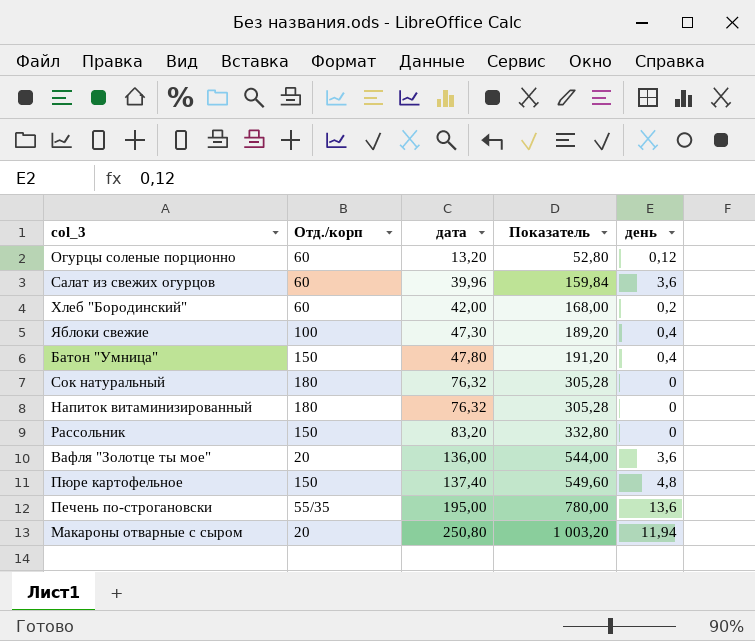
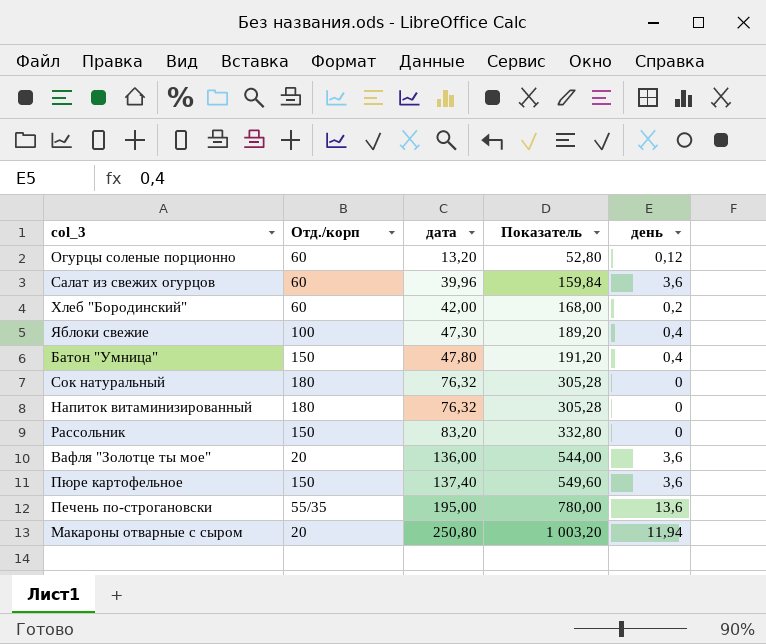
Пюре картофельное | день: 4,8 -> 3,6

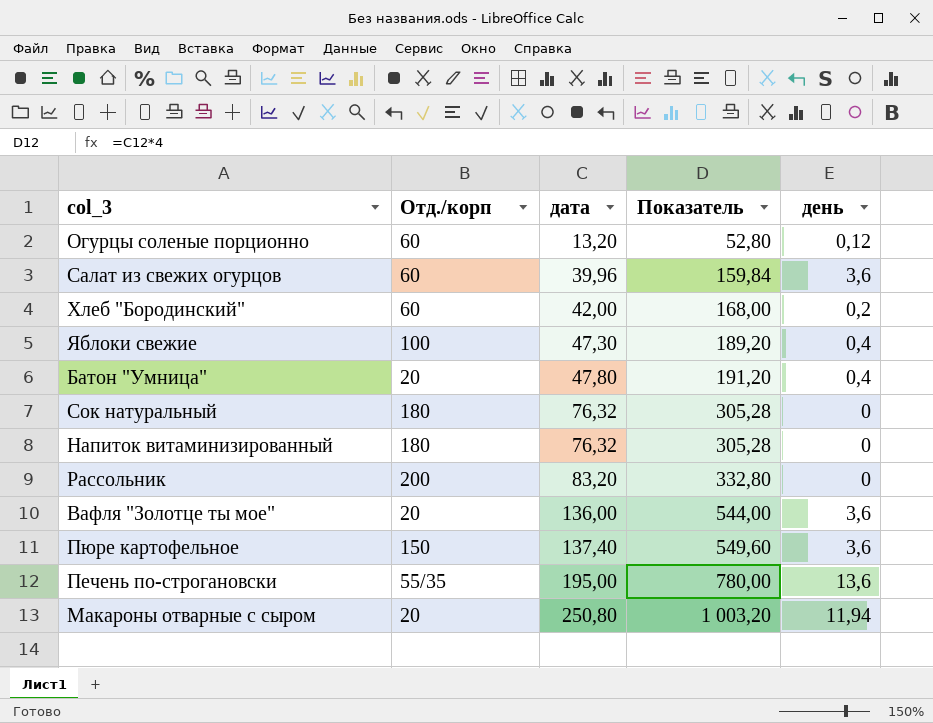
Батон "Умница" | Отд./корп: 150 -> 20
Рассольник | Отд./корп: 150 -> 200

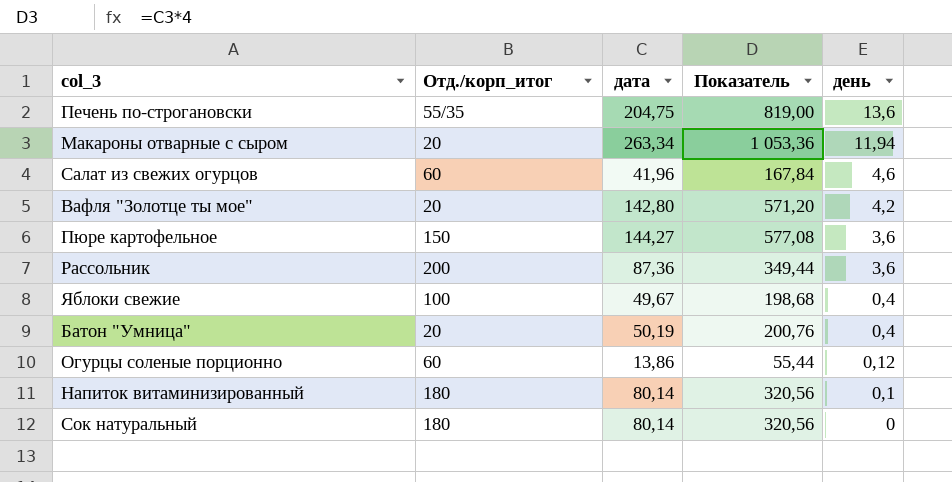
row order: дата ascending -> день descending
column name: Отд./корп -> Отд./корп_итог
row Хлеб "Бородинский": 60 | 42,00 | 168,00 | 0,2 -> none
Печень по-строгановски | дата: 195,00 -> 204,75
Печень по-строгановски | Показатель: 780,00 -> 819,00
Макароны отварные с сыром | дата: 250,80 -> 263,34
Макароны отварные с сыром | Показатель: 1 003,20 -> 1 053,36
Салат из свежих огурцов | дата: 39,96 -> 41,96
Салат из свежих огурцов | Показатель: 159,84 -> 167,84
Салат из свежих огурцов | день: 3,6 -> 4,6
Вафля "Золотце ты мое" | дата: 136,00 -> 142,80
Вафля "Золотце ты мое" | Показатель: 544,00 -> 571,20
Вафля "Золотце ты мое" | день: 3,6 -> 4,2
Пюре картофельное | дата: 137,40 -> 144,27
Пюре картофельное | Показатель: 549,60 -> 577,08
Рассольник | дата: 83,20 -> 87,36
Рассольник | Показатель: 332,80 -> 349,44
Рассольник | день: 0 -> 3,6
Яблоки свежие | дата: 47,30 -> 49,67
Яблоки свежие | Показатель: 189,20 -> 198,68
Батон "Умница" | дата: 47,80 -> 50,19
Батон "Умница" | Показатель: 191,20 -> 200,76
Огурцы соленые порционно | дата: 13,20 -> 13,86
Огурцы соленые порционно | Показатель: 52,80 -> 55,44
Напиток витаминизированный | дата: 76,32 -> 80,14
Напиток витаминизированный | Показатель: 305,28 -> 320,56
Напиток витаминизированный | день: 0 -> 0,1
Сок натуральный | дата: 76,32 -> 80,14
Сок натуральный | Показатель: 305,28 -> 320,56

